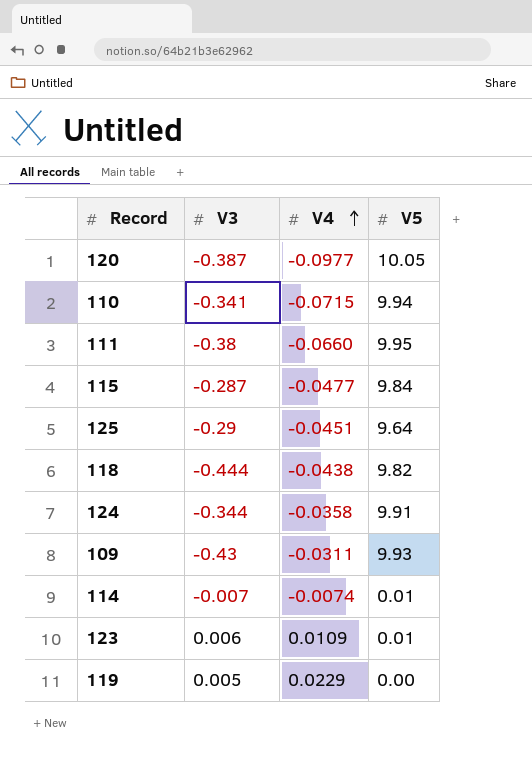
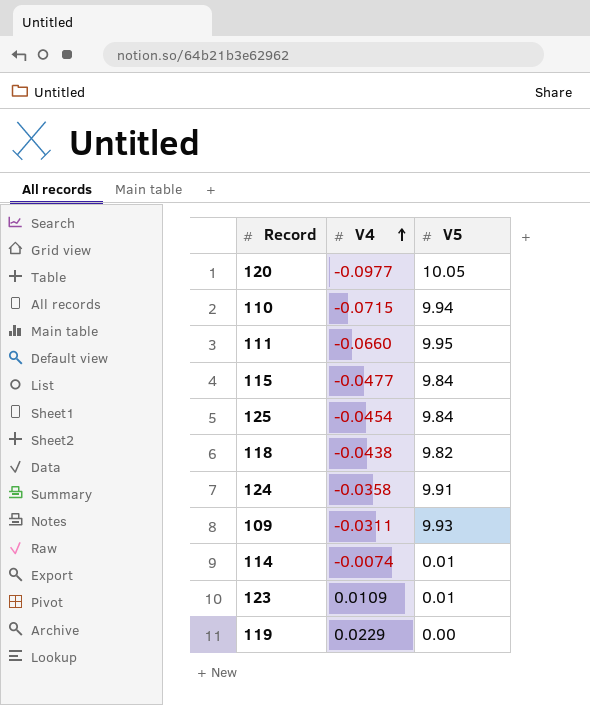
column V3 | position: 2 -> none
125 | V4: -0.0451 -> -0.0454
125 | V5: 9.64 -> 9.84

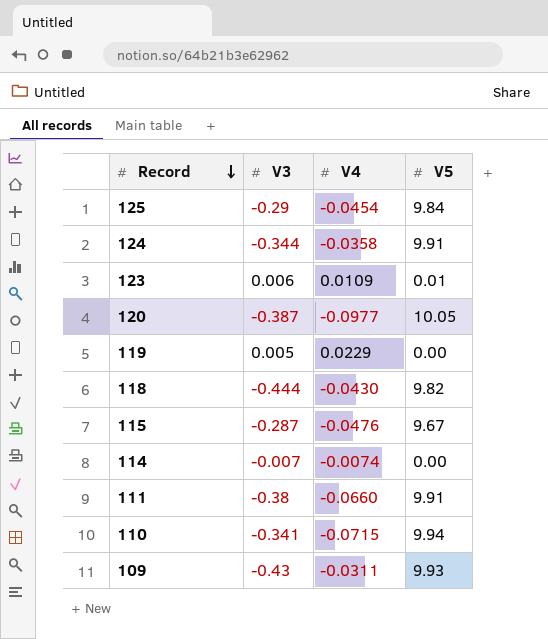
row order: V4 ascending -> Record descending
column V3 | position: none -> 2
118 | V4: -0.0438 -> -0.0430
115 | V4: -0.0477 -> -0.0476
115 | V5: 9.84 -> 9.67
114 | V5: 0.01 -> 0.00
111 | V5: 9.95 -> 9.91

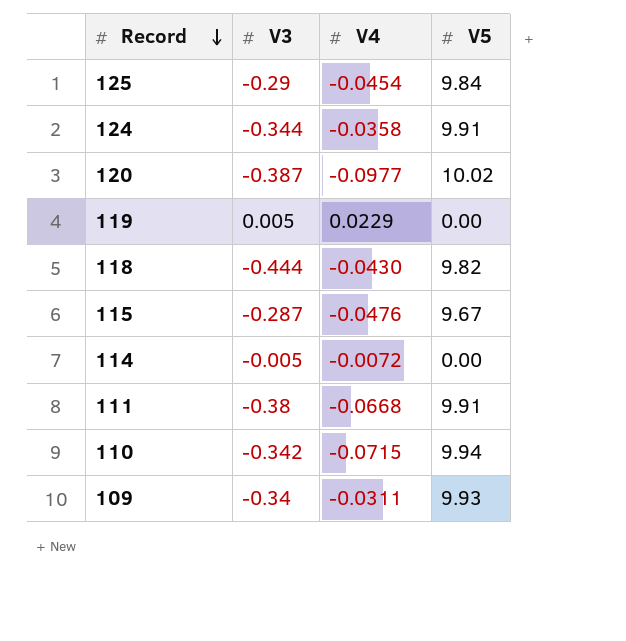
row 123: 0.006 | 0.0109 | 0.01 -> none
120 | V5: 10.05 -> 10.02
114 | V3: -0.007 -> -0.005
114 | V4: -0.0074 -> -0.0072
111 | V4: -0.0660 -> -0.0668
110 | V3: -0.341 -> -0.342
109 | V3: -0.43 -> -0.34

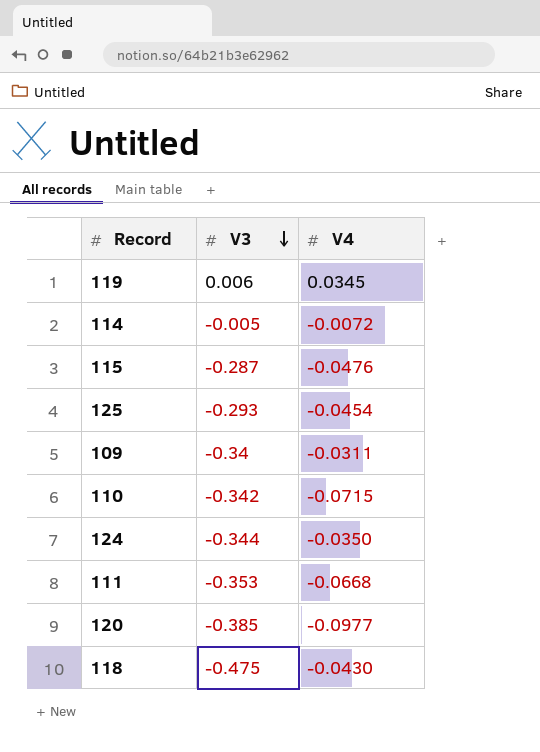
row order: Record descending -> V3 descending
column V5 | position: 4 -> none
119 | V3: 0.005 -> 0.006
119 | V4: 0.0229 -> 0.0345
125 | V3: -0.29 -> -0.293
124 | V4: -0.0358 -> -0.0350
111 | V3: -0.38 -> -0.353
120 | V3: -0.387 -> -0.385
118 | V3: -0.444 -> -0.475

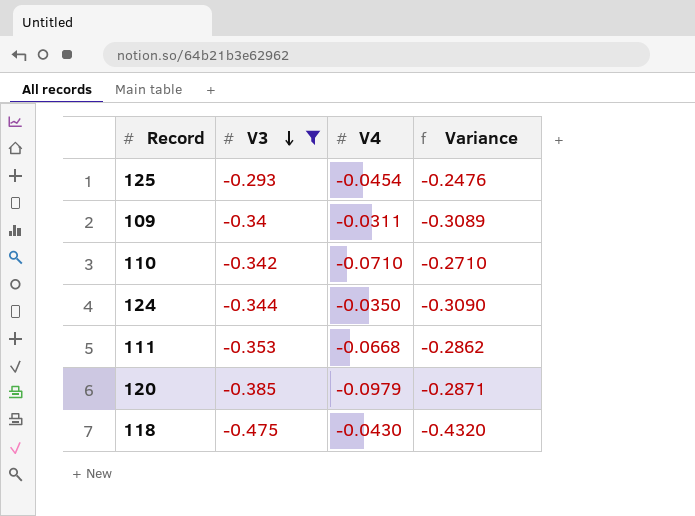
filter: none -> V3 <= -0.293
column Variance | formula: none -> [V3] - [V4]
110 | V4: -0.0715 -> -0.0710
120 | V4: -0.0977 -> -0.0979

